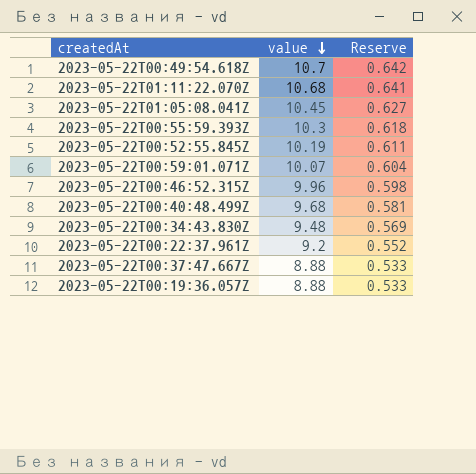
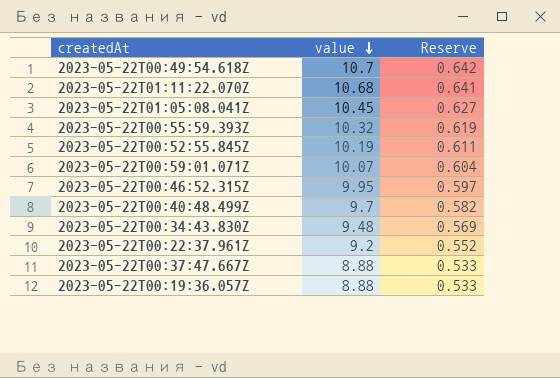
2023-05-22T00:55:59.393Z | value: 10.3 -> 10.32
2023-05-22T00:55:59.393Z | Reserve: 0.618 -> 0.619
2023-05-22T00:46:52.315Z | value: 9.96 -> 9.95
2023-05-22T00:46:52.315Z | Reserve: 0.598 -> 0.597
2023-05-22T00:40:48.499Z | value: 9.68 -> 9.7
2023-05-22T00:40:48.499Z | Reserve: 0.581 -> 0.582

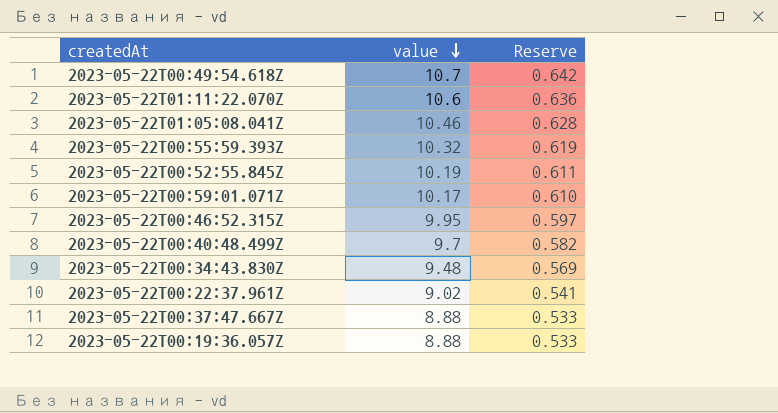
2023-05-22T01:11:22.070Z | value: 10.68 -> 10.6
2023-05-22T01:11:22.070Z | Reserve: 0.641 -> 0.636
2023-05-22T01:05:08.041Z | value: 10.45 -> 10.46
2023-05-22T01:05:08.041Z | Reserve: 0.627 -> 0.628
2023-05-22T00:59:01.071Z | value: 10.07 -> 10.17
2023-05-22T00:59:01.071Z | Reserve: 0.604 -> 0.610
2023-05-22T00:22:37.961Z | value: 9.2 -> 9.02
2023-05-22T00:22:37.961Z | Reserve: 0.552 -> 0.541

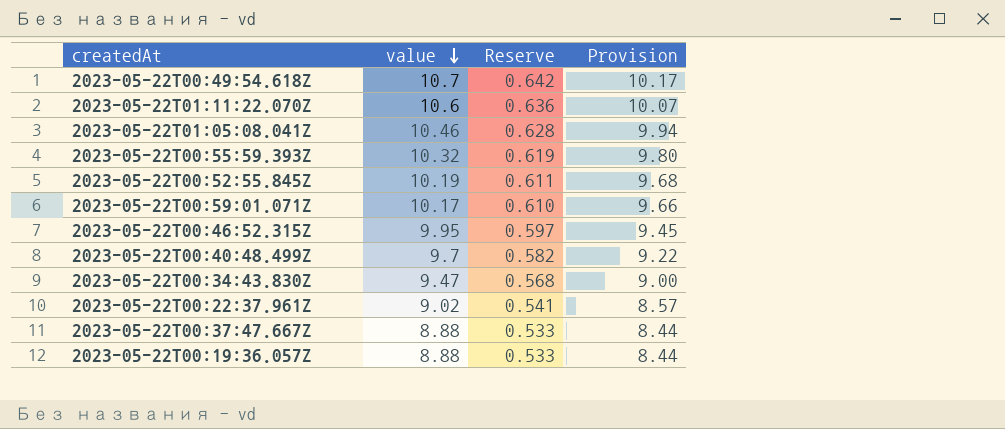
column Provision | formula: none -> [value] * 0.95
2023-05-22T00:34:43.830Z | value: 9.48 -> 9.47
2023-05-22T00:34:43.830Z | Reserve: 0.569 -> 0.568

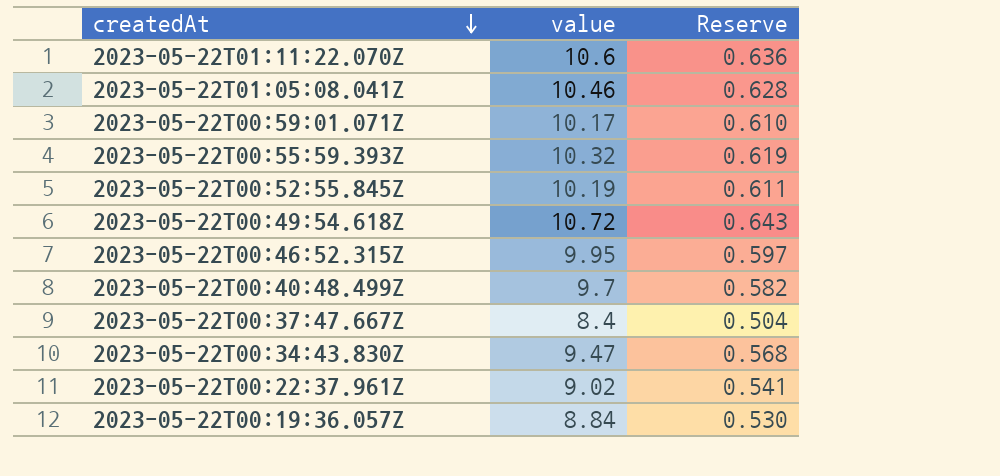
row order: value descending -> createdAt descending
column Provision | formula: [value] * 0.95 -> none
2023-05-22T00:49:54.618Z | value: 10.7 -> 10.72
2023-05-22T00:49:54.618Z | Reserve: 0.642 -> 0.643
2023-05-22T00:37:47.667Z | value: 8.88 -> 8.4
2023-05-22T00:37:47.667Z | Reserve: 0.533 -> 0.504
2023-05-22T00:19:36.057Z | value: 8.88 -> 8.84
2023-05-22T00:19:36.057Z | Reserve: 0.533 -> 0.530

